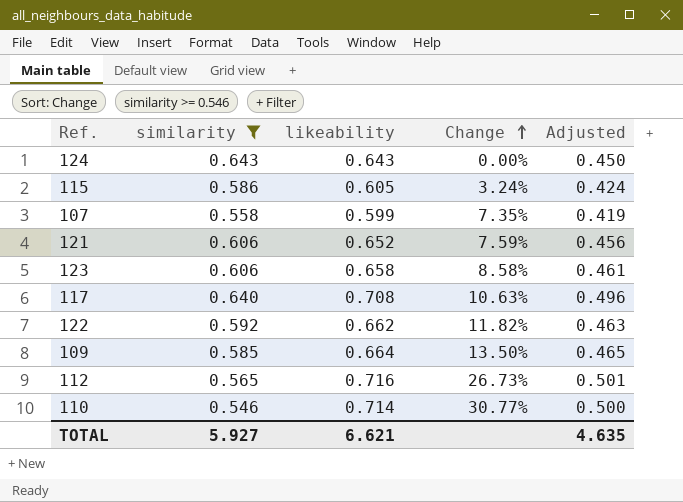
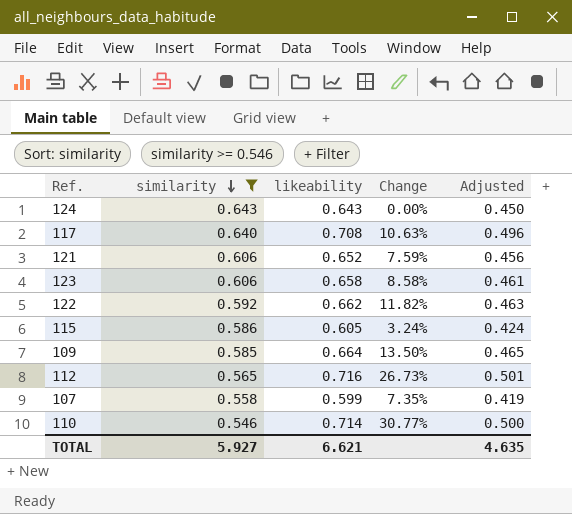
row order: Change ascending -> similarity descending

